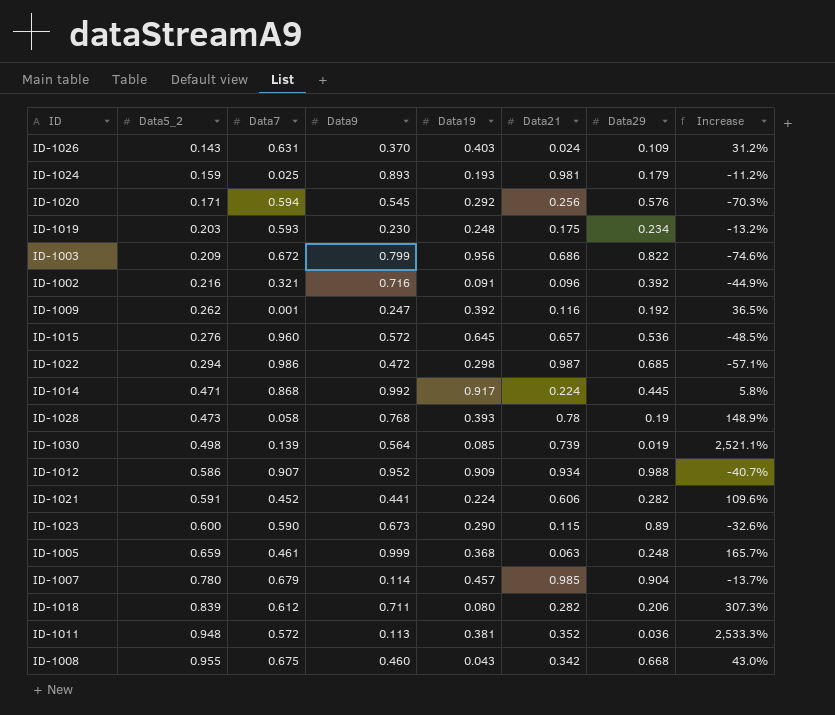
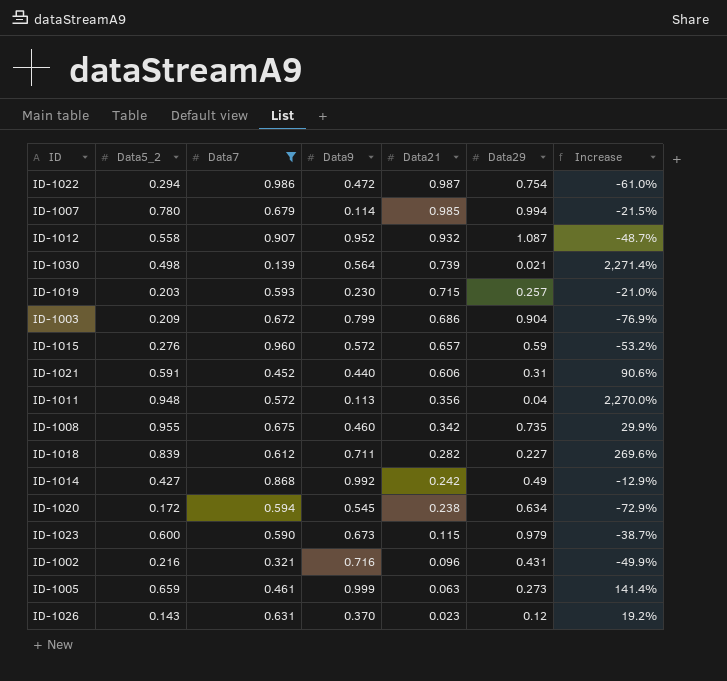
filter: none -> Data7 >= 0.139
row order: Data5_2 ascending -> Data21 descending
column Data19 | position: 5 -> none
ID-1022 | Data29: 0.685 -> 0.754
ID-1022 | Increase: -57.1% -> -61.0%
ID-1007 | Data29: 0.904 -> 0.994
ID-1007 | Increase: -13.7% -> -21.5%
ID-1012 | Data5_2: 0.586 -> 0.558
ID-1012 | Data21: 0.934 -> 0.932
ID-1012 | Data29: 0.988 -> 1.087
ID-1012 | Increase: -40.7% -> -48.7%
ID-1030 | Data29: 0.019 -> 0.021
ID-1030 | Increase: 2,521.1% -> 2,271.4%
ID-1019 | Data21: 0.175 -> 0.715
ID-1019 | Data29: 0.234 -> 0.257
ID-1019 | Increase: -13.2% -> -21.0%
ID-1003 | Data29: 0.822 -> 0.904
ID-1003 | Increase: -74.6% -> -76.9%
ID-1015 | Data29: 0.536 -> 0.59
ID-1015 | Increase: -48.5% -> -53.2%
ID-1021 | Data9: 0.441 -> 0.440
ID-1021 | Data29: 0.282 -> 0.31
ID-1021 | Increase: 109.6% -> 90.6%
ID-1011 | Data21: 0.352 -> 0.356
ID-1011 | Data29: 0.036 -> 0.04
ID-1011 | Increase: 2,533.3% -> 2,270.0%
ID-1008 | Data29: 0.668 -> 0.735
ID-1008 | Increase: 43.0% -> 29.9%
ID-1018 | Data29: 0.206 -> 0.227
ID-1018 | Increase: 307.3% -> 269.6%
ID-1014 | Data5_2: 0.471 -> 0.427
ID-1014 | Data21: 0.224 -> 0.242
ID-1014 | Data29: 0.445 -> 0.49
ID-1014 | Increase: 5.8% -> -12.9%
ID-1020 | Data5_2: 0.171 -> 0.172
ID-1020 | Data21: 0.256 -> 0.238
ID-1020 | Data29: 0.576 -> 0.634
ID-1020 | Increase: -70.3% -> -72.9%
ID-1023 | Data29: 0.89 -> 0.979
ID-1023 | Increase: -32.6% -> -38.7%
ID-1002 | Data29: 0.392 -> 0.431
ID-1002 | Increase: -44.9% -> -49.9%
ID-1005 | Data29: 0.248 -> 0.273
ID-1005 | Increase: 165.7% -> 141.4%
ID-1026 | Data21: 0.024 -> 0.023
ID-1026 | Data29: 0.109 -> 0.12
ID-1026 | Increase: 31.2% -> 19.2%

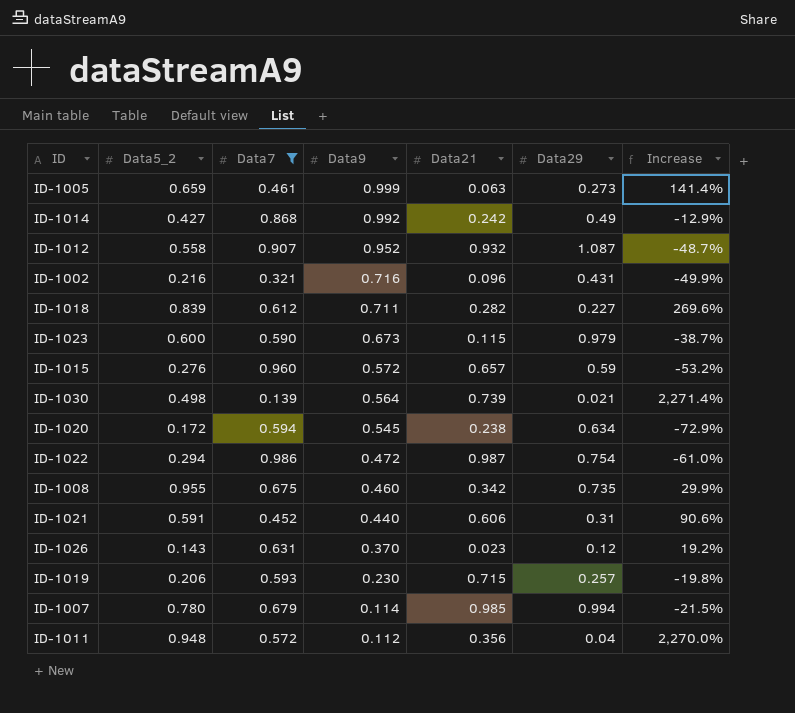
row order: Data21 descending -> Data9 descending
row ID-1003: 0.209 | 0.672 | 0.799 | 0.686 | 0.904 | -76.9% -> none
ID-1019 | Data5_2: 0.203 -> 0.206
ID-1019 | Increase: -21.0% -> -19.8%
ID-1011 | Data9: 0.113 -> 0.112

